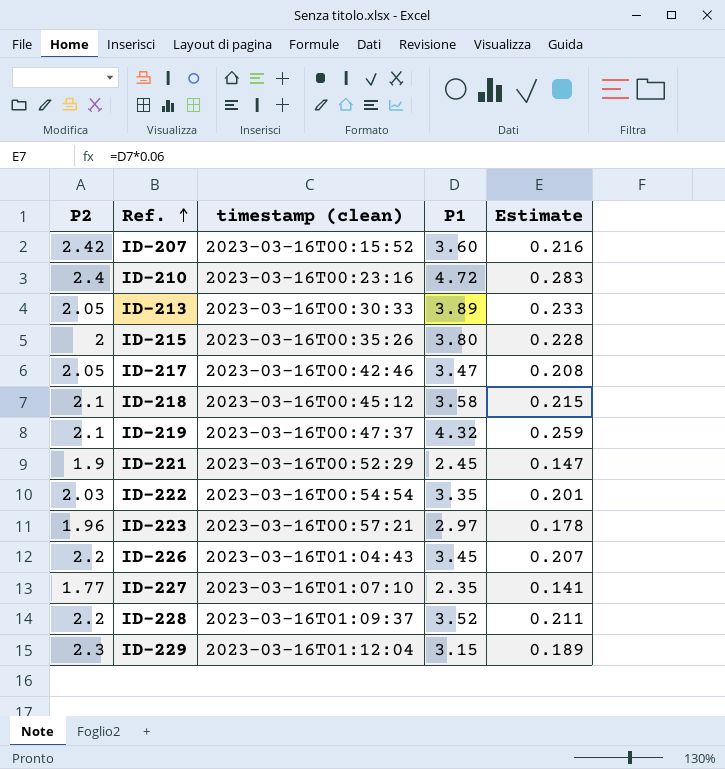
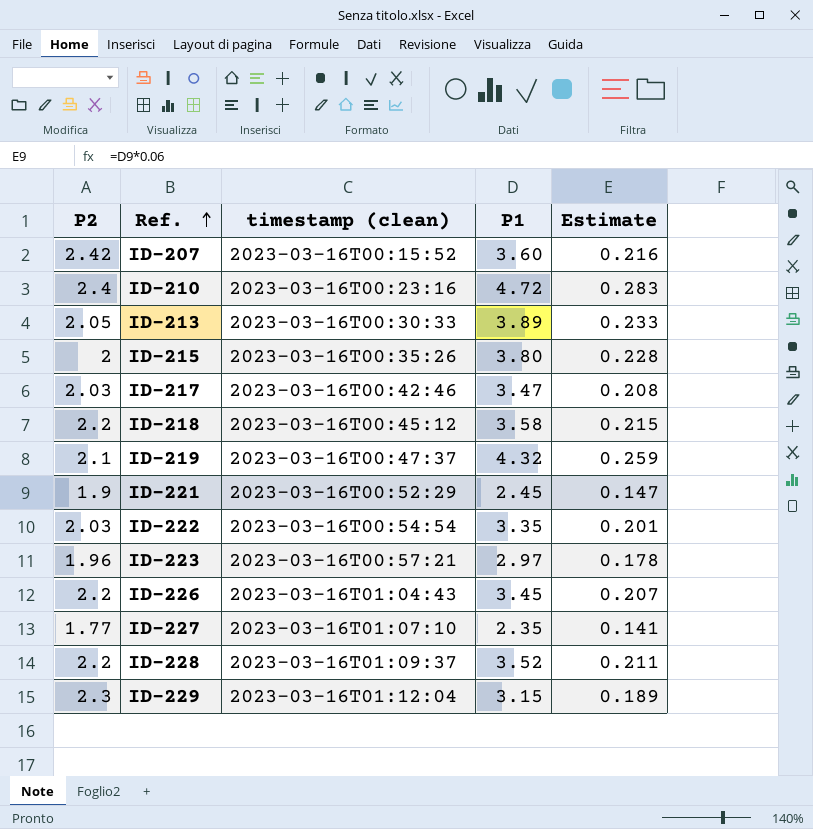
ID-217 | P2: 2.05 -> 2.03
ID-218 | P2: 2.1 -> 2.2

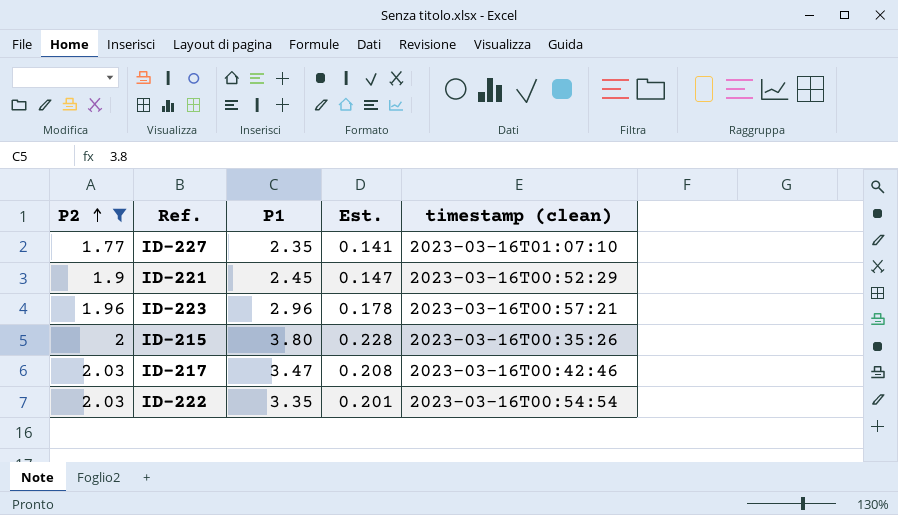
filter: none -> P2 <= 2.03
row order: Ref. ascending -> P2 ascending
column name: Estimate -> Est.
column timestamp (clean) | position: 3 -> 5
ID-223 | P1: 2.97 -> 2.96

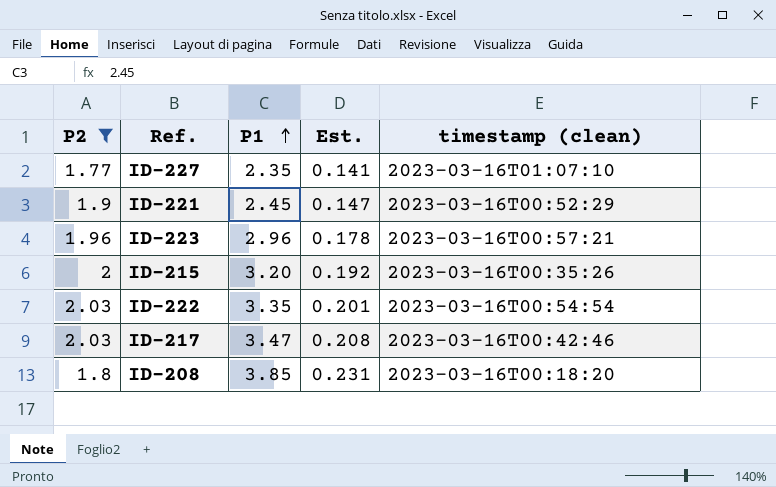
row order: P2 ascending -> P1 ascending
ID-215 | P1: 3.80 -> 3.20
ID-215 | Est.: 0.228 -> 0.192
row ID-208: none -> 1.8 | 3.85 | 0.231 | 2023-03-16T00:18:20

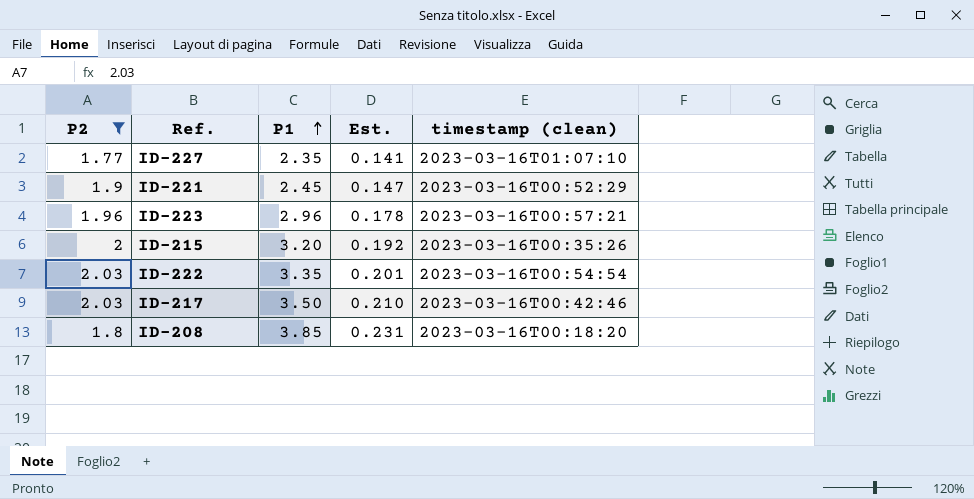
ID-217 | P1: 3.47 -> 3.50
ID-217 | Est.: 0.208 -> 0.210

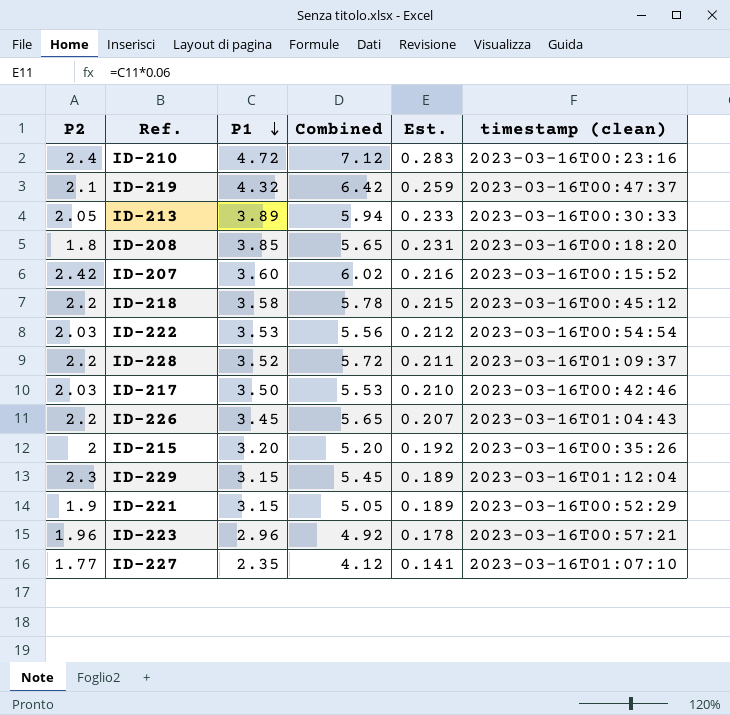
filter: P2 <= 2.03 -> none
row order: P1 ascending -> P1 descending
column Combined | formula: none -> [P2] + [P1]
ID-222 | P1: 3.35 -> 3.53
ID-222 | Est.: 0.201 -> 0.212
ID-221 | P1: 2.45 -> 3.15
ID-221 | Est.: 0.147 -> 0.189

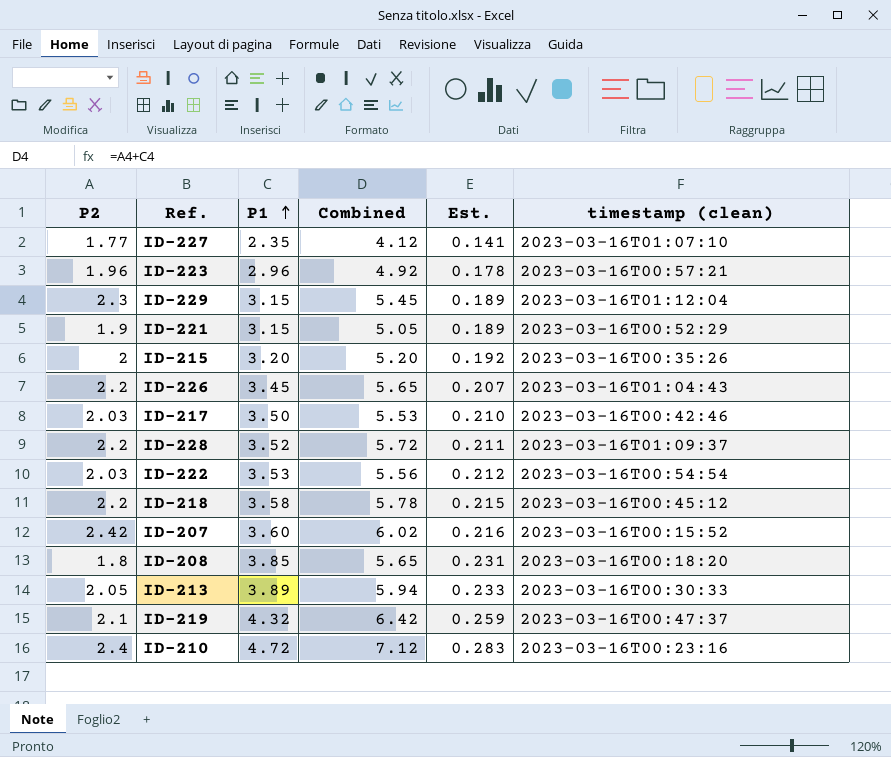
row order: P1 descending -> P1 ascending

